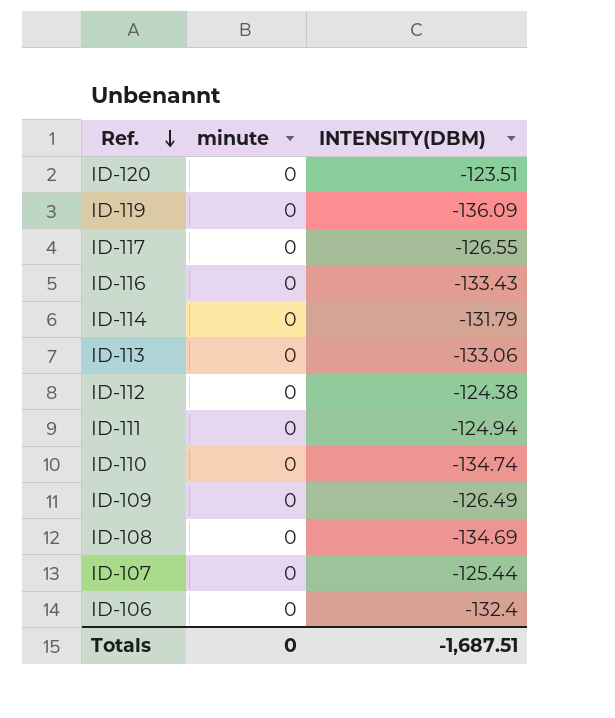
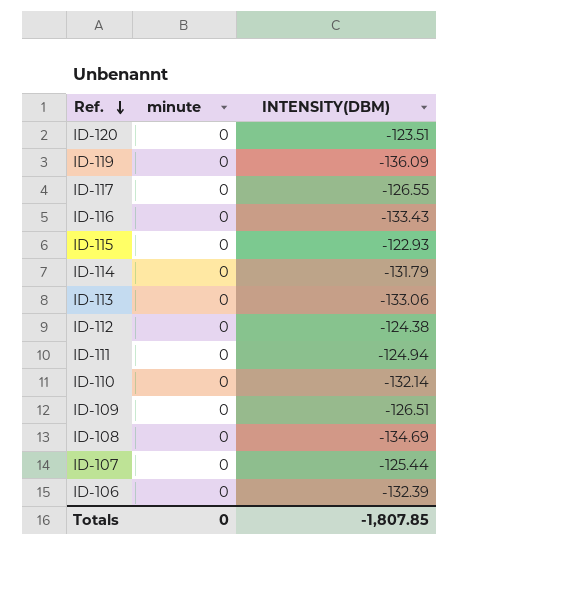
row ID-115: none -> 0 | -122.93
ID-110 | INTENSITY(DBM): -134.74 -> -132.14
ID-109 | INTENSITY(DBM): -126.49 -> -126.51
ID-106 | INTENSITY(DBM): -132.4 -> -132.39
Totals | INTENSITY(DBM): -1,687.51 -> -1,807.85

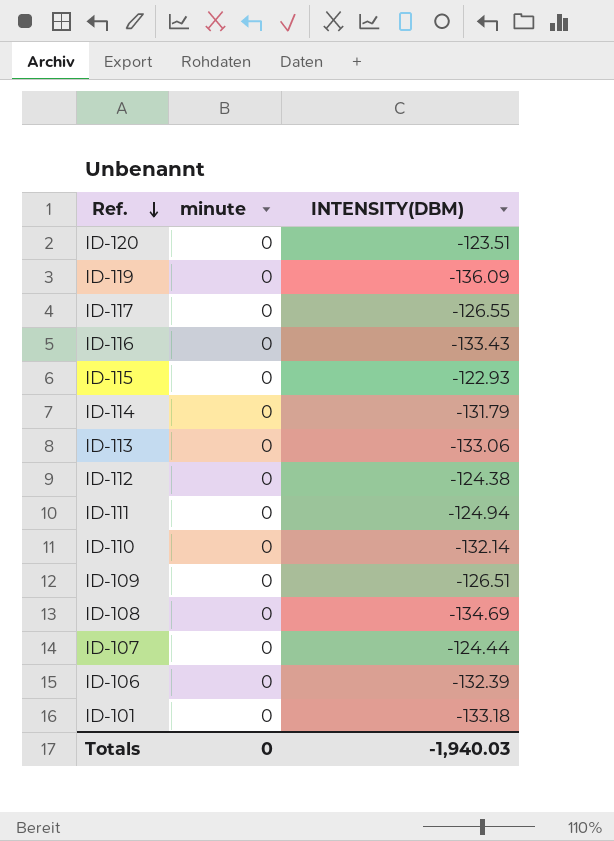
ID-107 | INTENSITY(DBM): -125.44 -> -124.44
row ID-101: none -> 0 | -133.18
Totals | INTENSITY(DBM): -1,807.85 -> -1,940.03

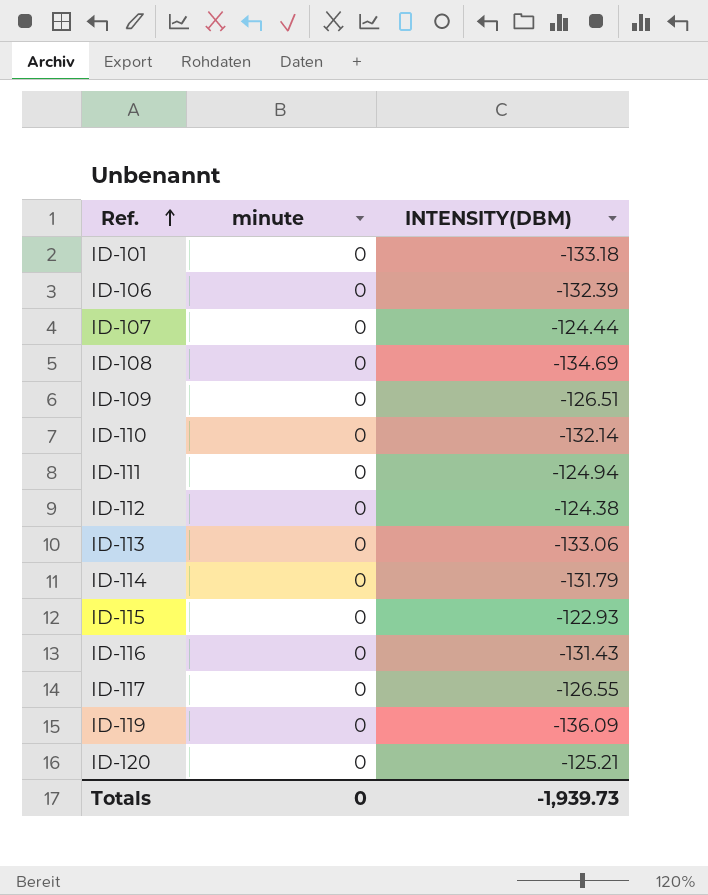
row order: Ref. descending -> Ref. ascending
ID-116 | INTENSITY(DBM): -133.43 -> -131.43
ID-120 | INTENSITY(DBM): -123.51 -> -125.21
Totals | INTENSITY(DBM): -1,940.03 -> -1,939.73

